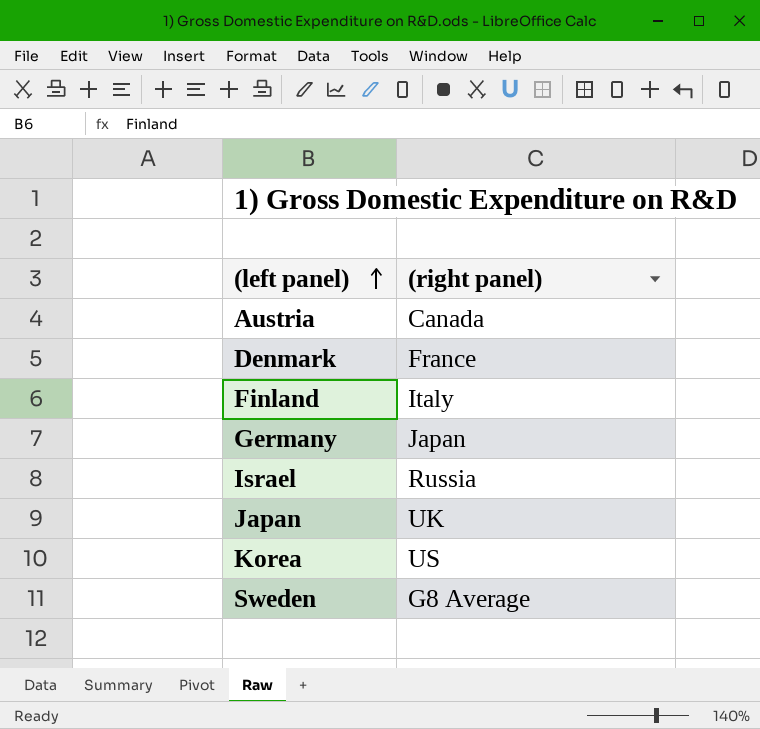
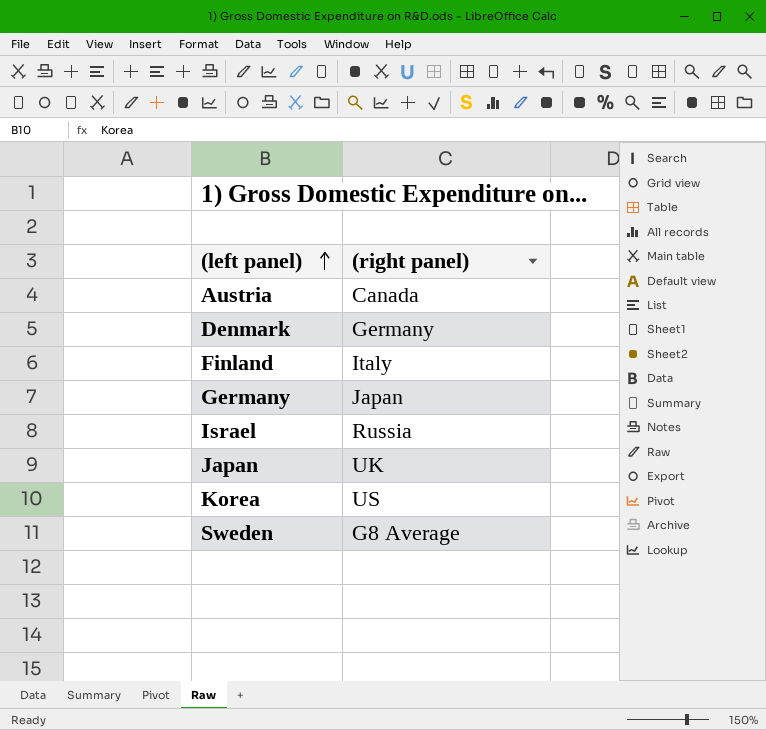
Denmark | (right panel): France -> Germany

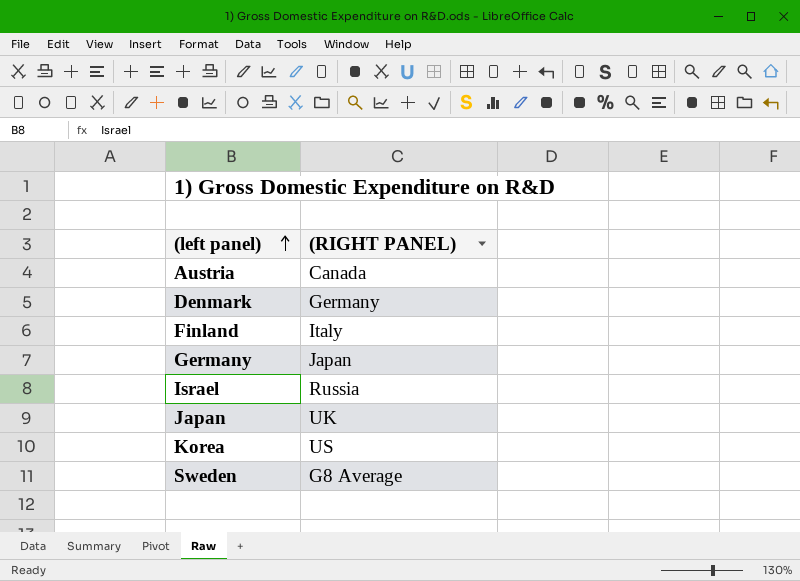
column name: (right panel) -> (RIGHT PANEL)

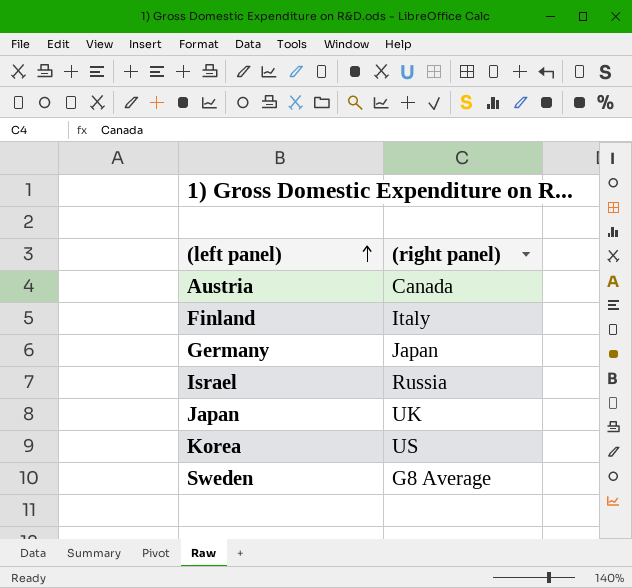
column name: (RIGHT PANEL) -> (right panel)
row Denmark: Germany -> none

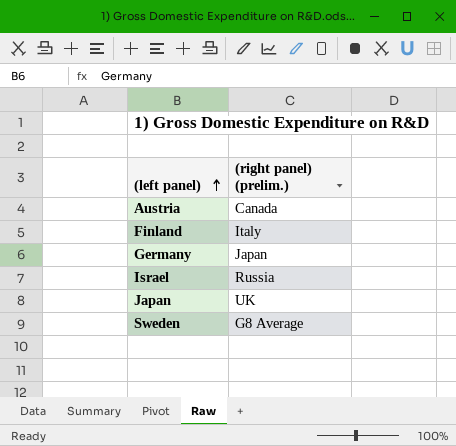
column name: (right panel) -> (right panel) (prelim.)
row Korea: US -> none

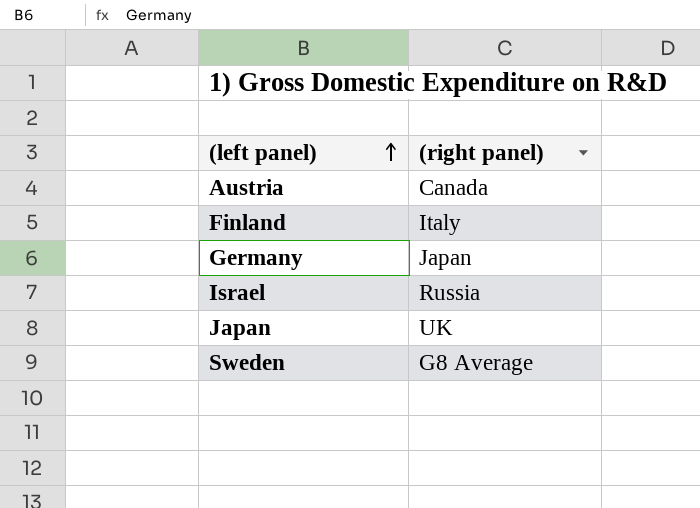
column name: (right panel) (prelim.) -> (right panel)

